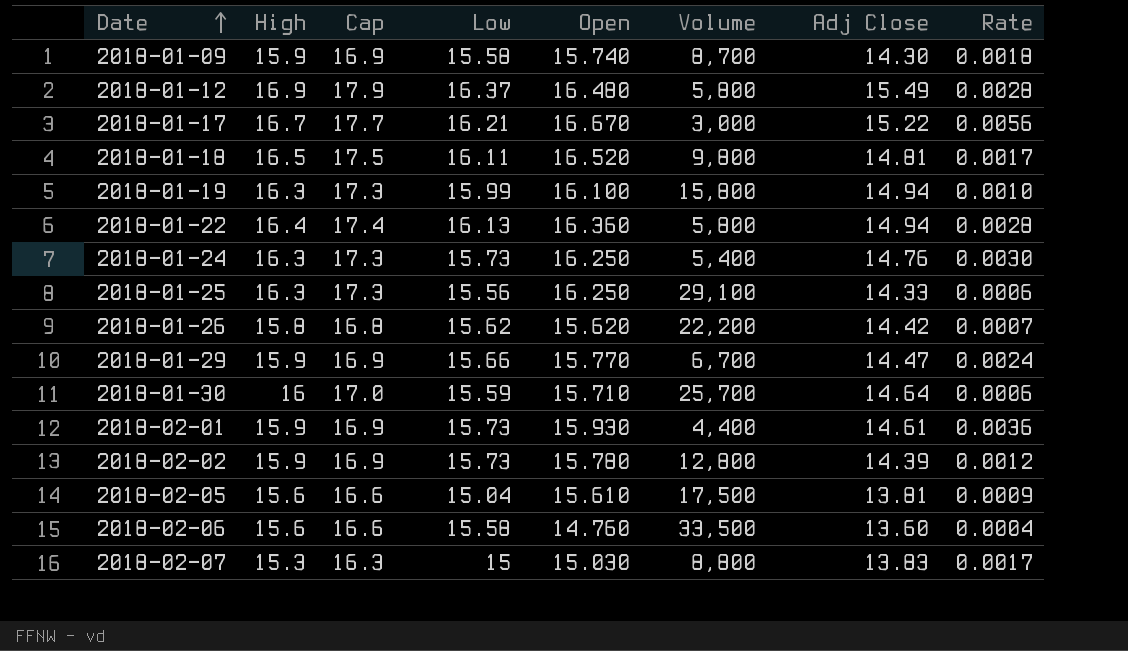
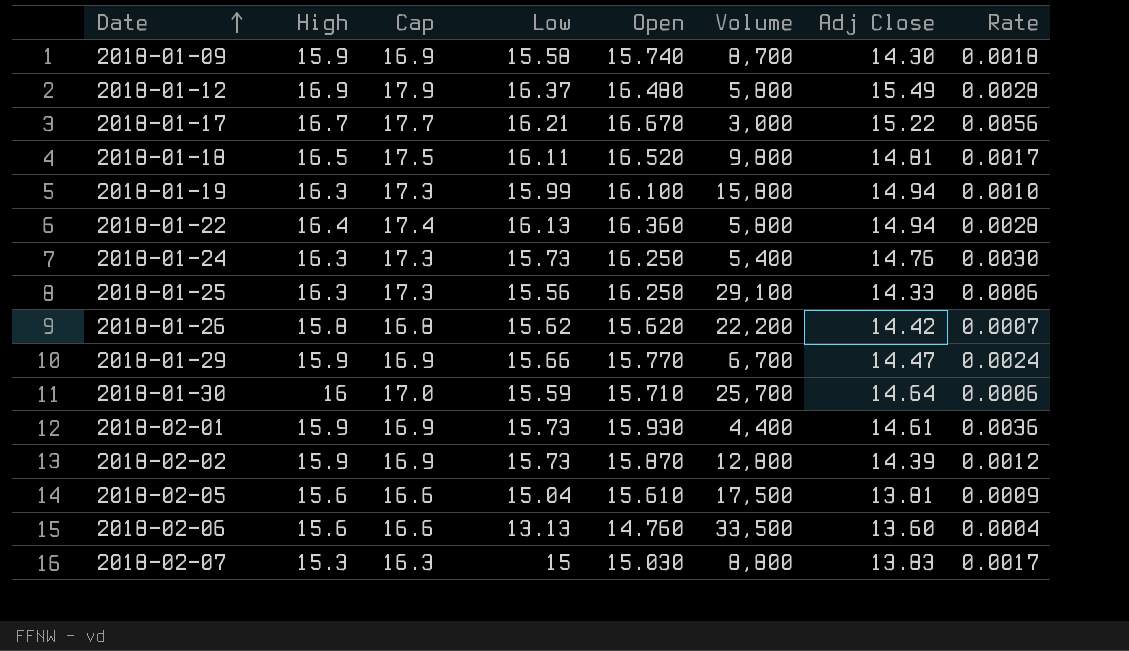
2018-02-02 | Open: 15.780 -> 15.870
2018-02-06 | Low: 15.58 -> 13.13

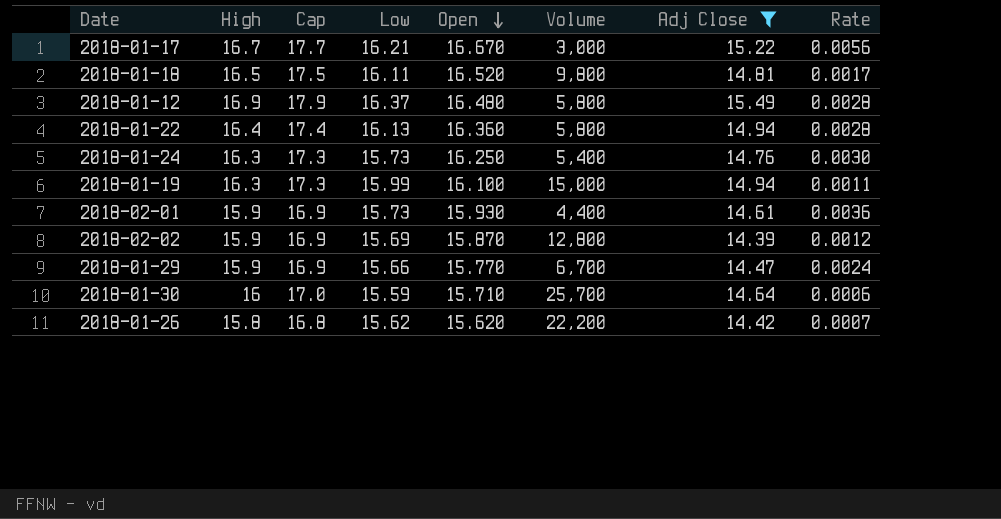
filter: none -> Adj Close >= 14.39
row order: Date ascending -> Open descending
2018-01-19 | Volume: 15,800 -> 15,000
2018-01-19 | Rate: 0.0010 -> 0.0011
2018-02-02 | Low: 15.73 -> 15.69

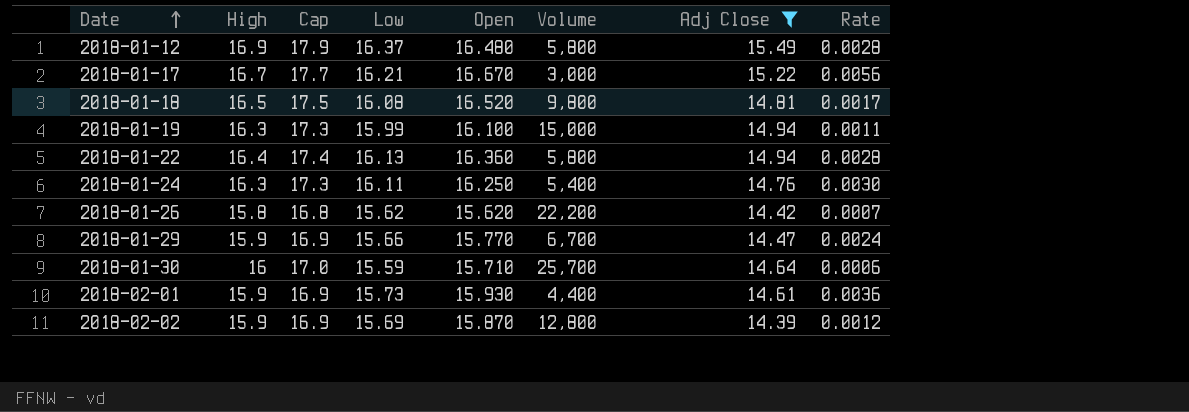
row order: Open descending -> Date ascending
2018-01-18 | Low: 16.11 -> 16.08
2018-01-24 | Low: 15.73 -> 16.11

